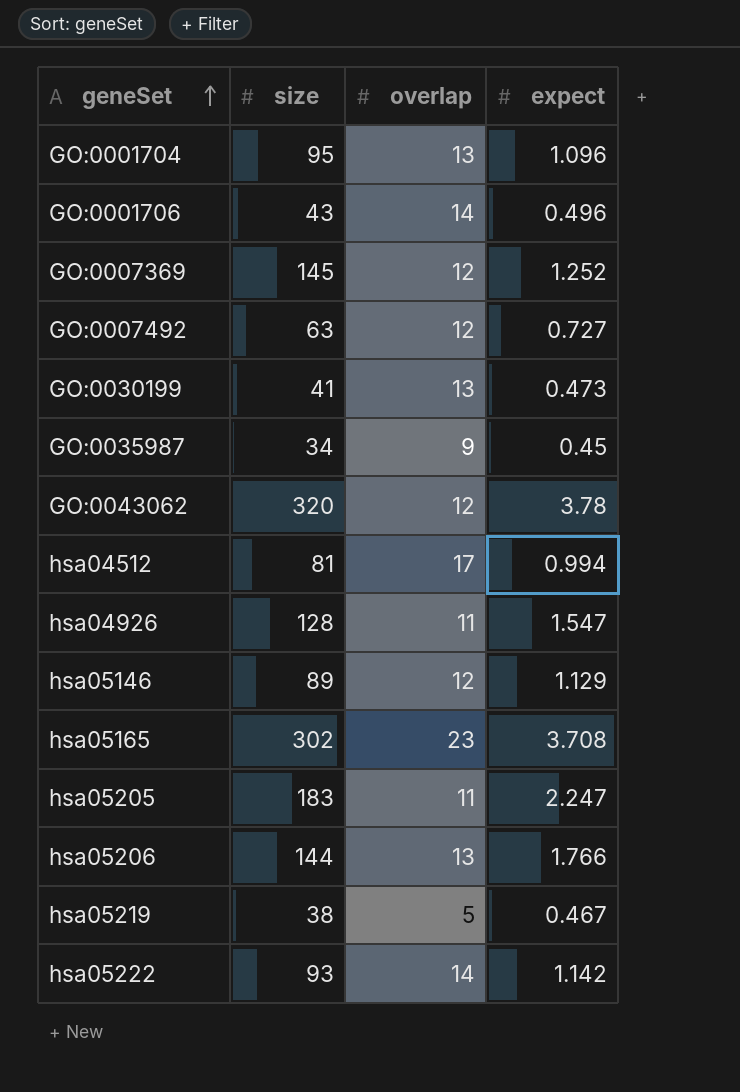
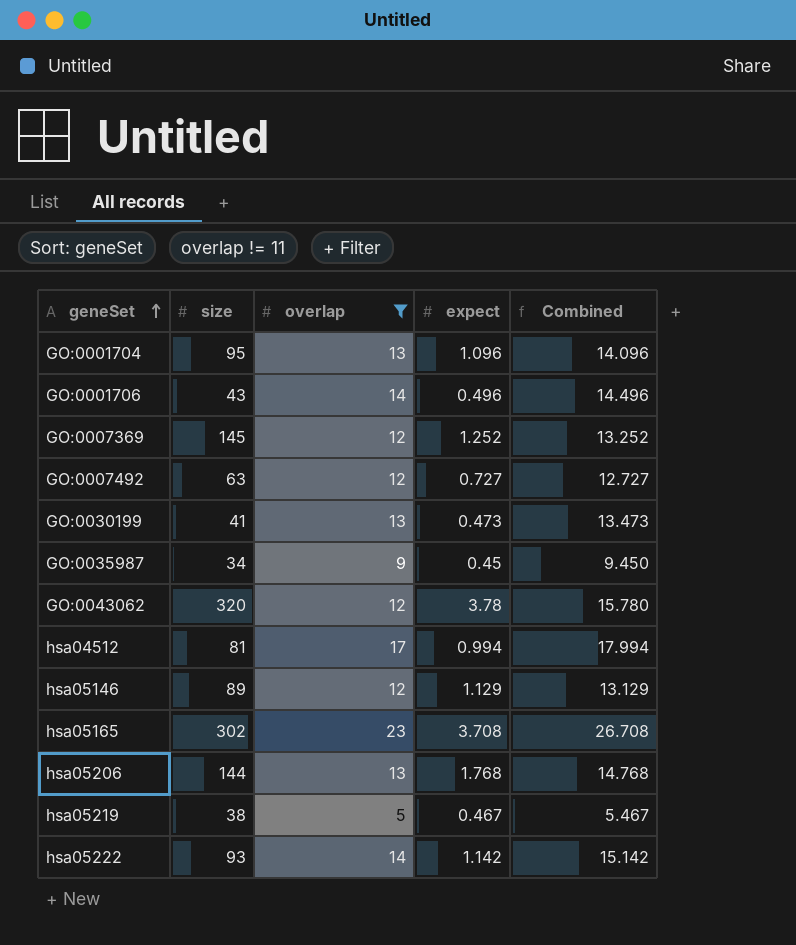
filter: none -> overlap != 11
column Combined | formula: none -> [overlap] + [expect]
hsa05206 | expect: 1.766 -> 1.768

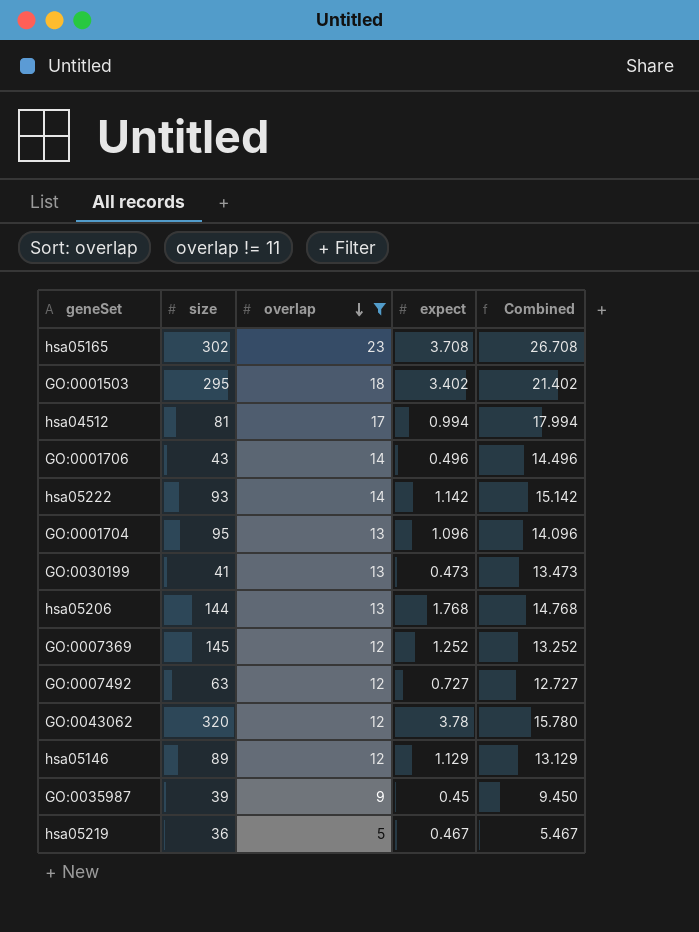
row order: geneSet ascending -> overlap descending
row GO:0001503: none -> 295 | 18 | 3.402 | 21.402
GO:0035987 | size: 34 -> 39
hsa05219 | size: 38 -> 36

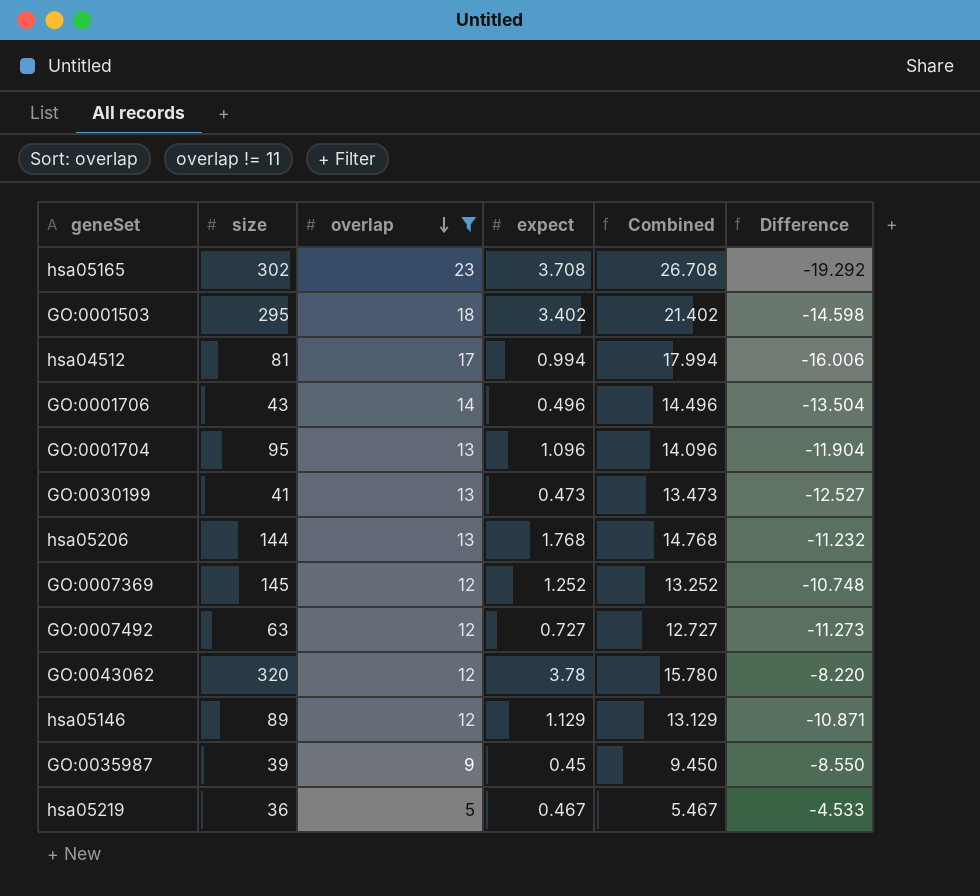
column Difference | formula: none -> [expect] - [overlap]
row hsa05222: 93 | 14 | 1.142 | 15.142 -> none

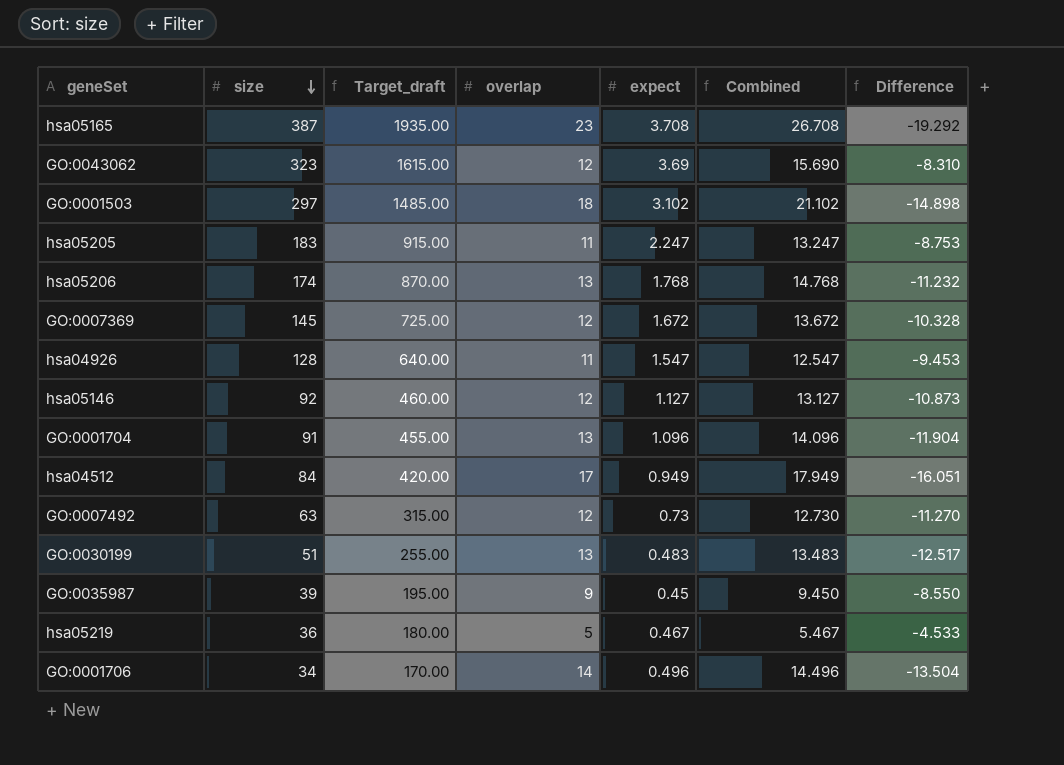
filter: overlap != 11 -> none
row order: overlap descending -> size descending
column Target_draft | formula: none -> [size] * 5
hsa05165 | size: 302 -> 387
GO:0043062 | size: 320 -> 323
GO:0043062 | expect: 3.78 -> 3.69
GO:0043062 | Combined: 15.780 -> 15.690
GO:0043062 | Difference: -8.220 -> -8.310
GO:0001503 | size: 295 -> 297
GO:0001503 | expect: 3.402 -> 3.102
GO:0001503 | Combined: 21.402 -> 21.102
GO:0001503 | Difference: -14.598 -> -14.898
hsa05206 | size: 144 -> 174
GO:0007369 | expect: 1.252 -> 1.672
GO:0007369 | Combined: 13.252 -> 13.672
GO:0007369 | Difference: -10.748 -> -10.328
hsa05146 | size: 89 -> 92
hsa05146 | expect: 1.129 -> 1.127
hsa05146 | Combined: 13.129 -> 13.127
hsa05146 | Difference: -10.871 -> -10.873
GO:0001704 | size: 95 -> 91
hsa04512 | size: 81 -> 84
hsa04512 | expect: 0.994 -> 0.949
hsa04512 | Combined: 17.994 -> 17.949
hsa04512 | Difference: -16.006 -> -16.051
GO:0007492 | expect: 0.727 -> 0.73
GO:0007492 | Combined: 12.727 -> 12.730
GO:0007492 | Difference: -11.273 -> -11.270
GO:0030199 | size: 41 -> 51
GO:0030199 | expect: 0.473 -> 0.483
GO:0030199 | Combined: 13.473 -> 13.483
GO:0030199 | Difference: -12.527 -> -12.517
GO:0001706 | size: 43 -> 34

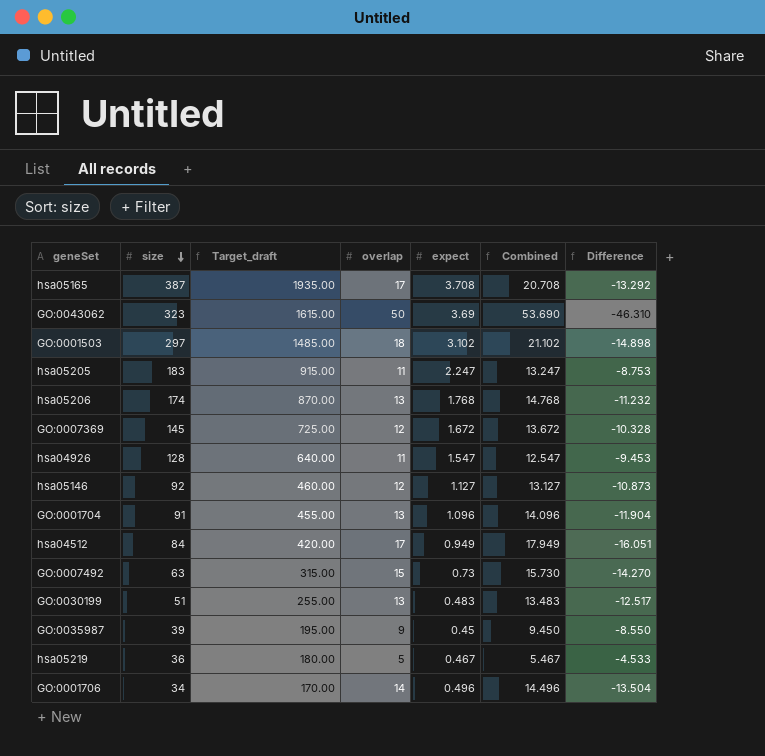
hsa05165 | overlap: 23 -> 17
hsa05165 | Combined: 26.708 -> 20.708
hsa05165 | Difference: -19.292 -> -13.292
GO:0043062 | overlap: 12 -> 50
GO:0043062 | Combined: 15.690 -> 53.690
GO:0043062 | Difference: -8.310 -> -46.310
GO:0007492 | overlap: 12 -> 15
GO:0007492 | Combined: 12.730 -> 15.730
GO:0007492 | Difference: -11.270 -> -14.270

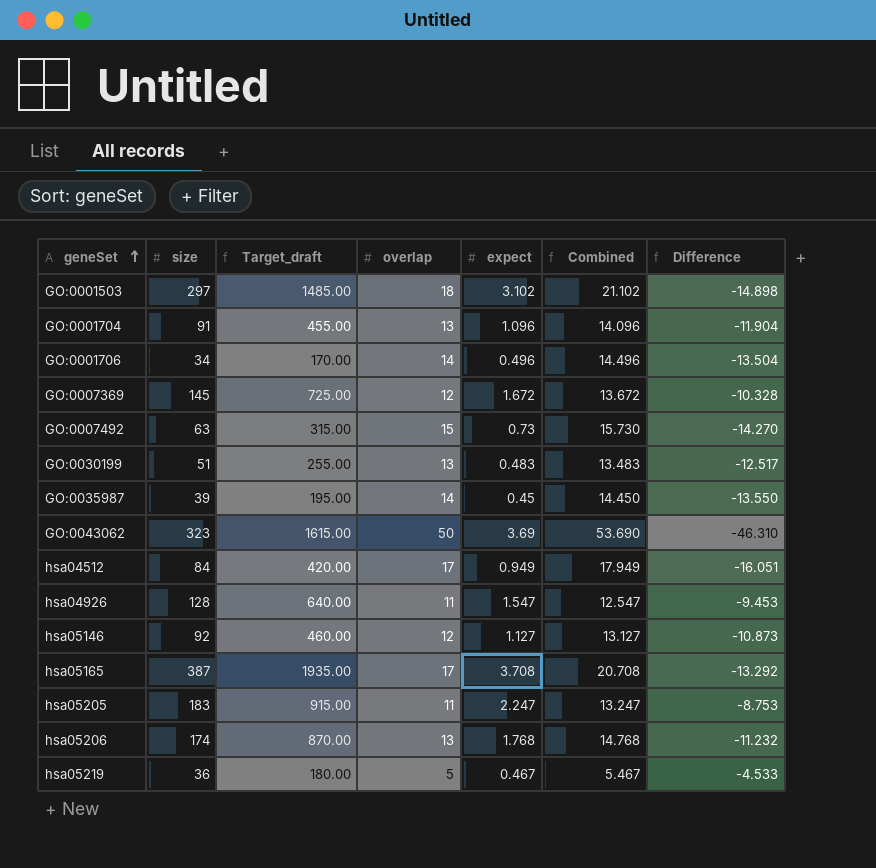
row order: size descending -> geneSet ascending
GO:0035987 | overlap: 9 -> 14
GO:0035987 | Combined: 9.450 -> 14.450
GO:0035987 | Difference: -8.550 -> -13.550

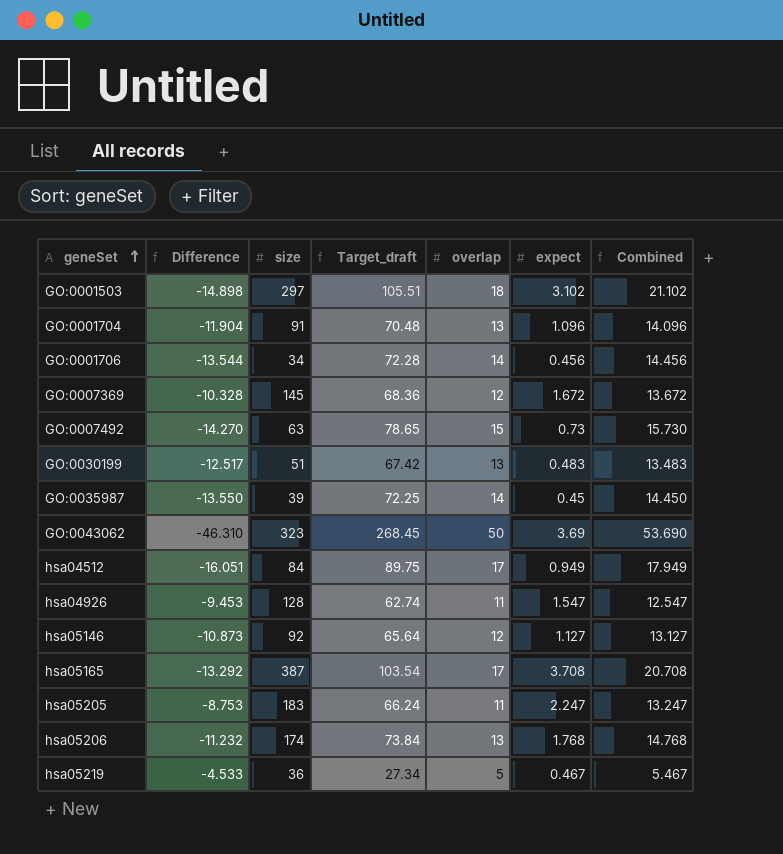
column Difference | position: 7 -> 2
column Target_draft | formula: [size] * 5 -> [Combined] * 5
GO:0001706 | Difference: -13.504 -> -13.544
GO:0001706 | expect: 0.496 -> 0.456
GO:0001706 | Combined: 14.496 -> 14.456

